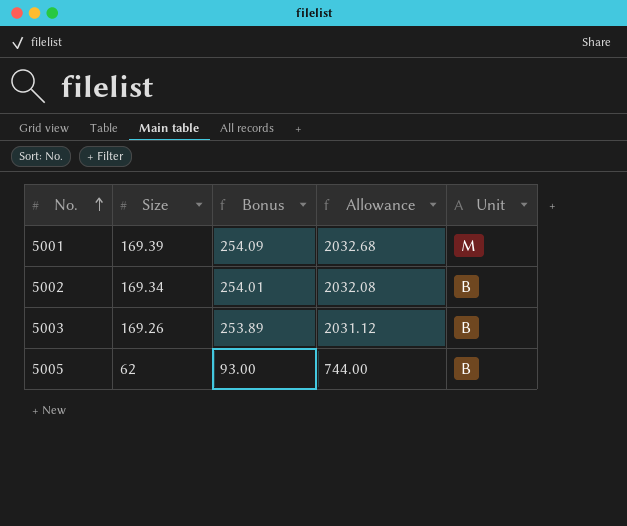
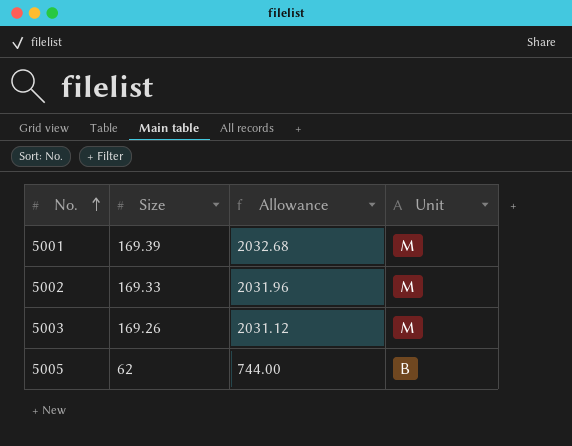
column Bonus | formula: [Size] * 1.5 -> none
5002 | Size: 169.34 -> 169.33
5002 | Allowance: 2032.08 -> 2031.96
5002 | Unit: B -> M
5003 | Unit: B -> M

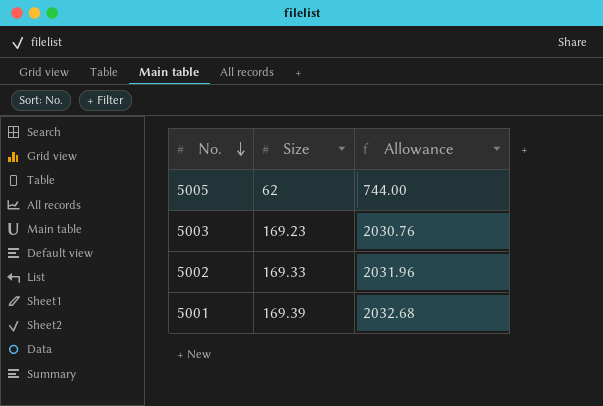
row order: No. ascending -> No. descending
column Unit | position: 4 -> none
5003 | Size: 169.26 -> 169.23
5003 | Allowance: 2031.12 -> 2030.76

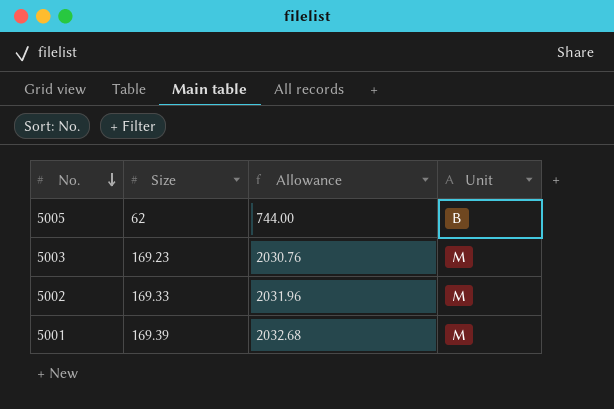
column Unit | position: none -> 4

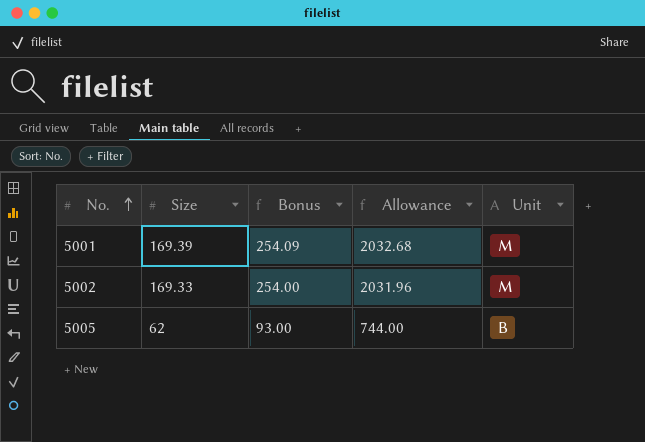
row order: No. descending -> No. ascending
column Bonus | formula: none -> [Size] * 1.5
row 5003: 169.23 | 2030.76 | M -> none

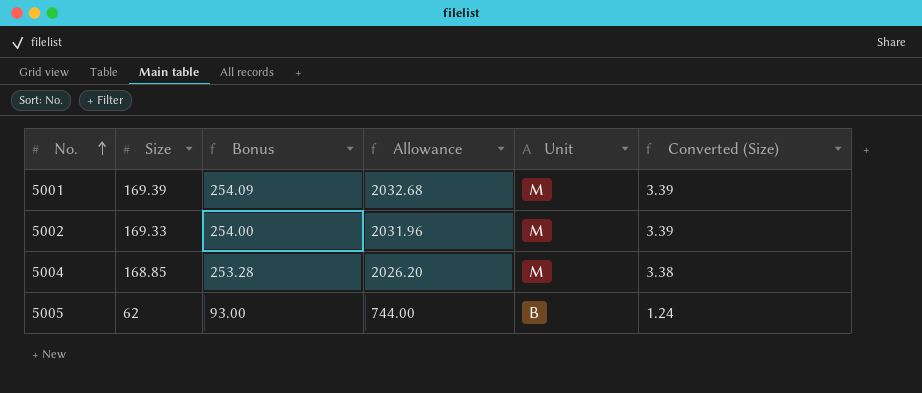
column Converted (Size) | formula: none -> [Size] * 0.02
row 5004: none -> 168.85 | 253.28 | 2026.20 | M | 3.38

